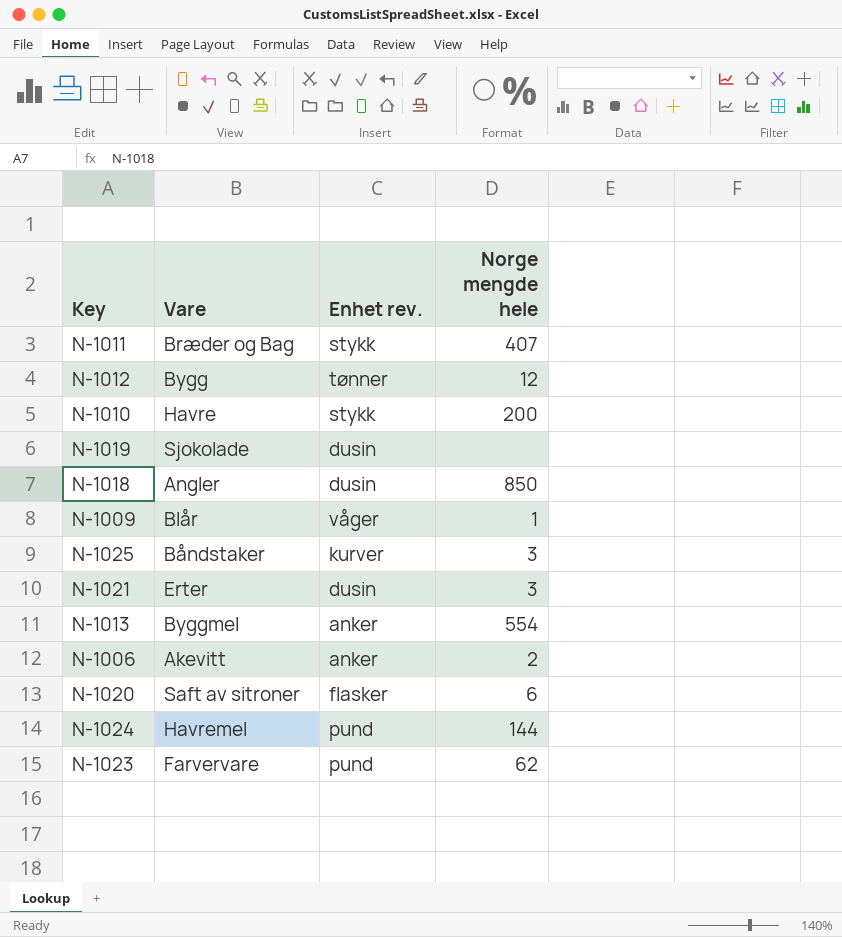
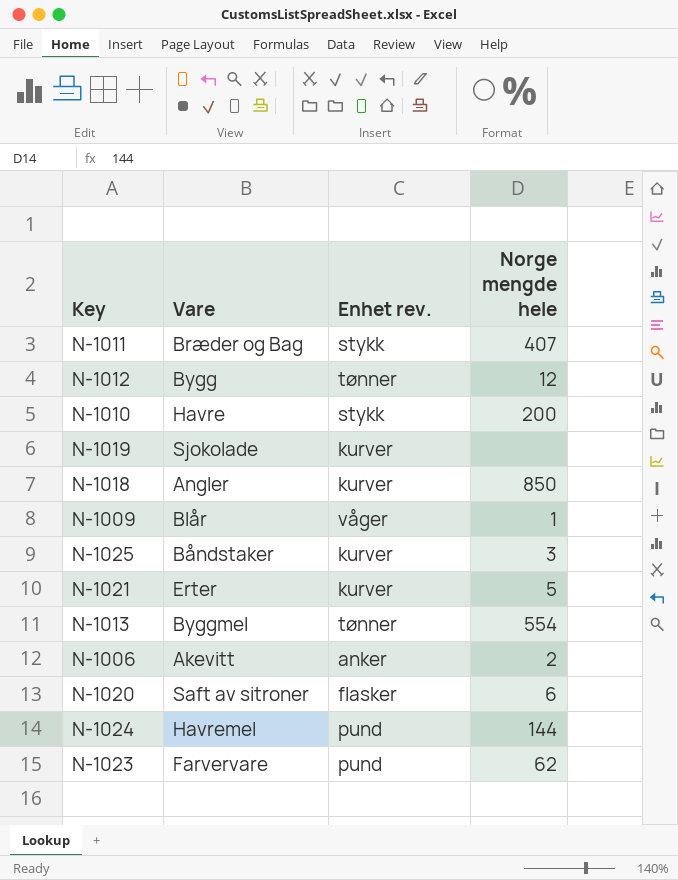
N-1019 | Enhet rev.: dusin -> kurver
N-1018 | Enhet rev.: dusin -> kurver
N-1021 | Enhet rev.: dusin -> kurver
N-1021 | Norge mengde hele: 3 -> 5
N-1013 | Enhet rev.: anker -> tønner

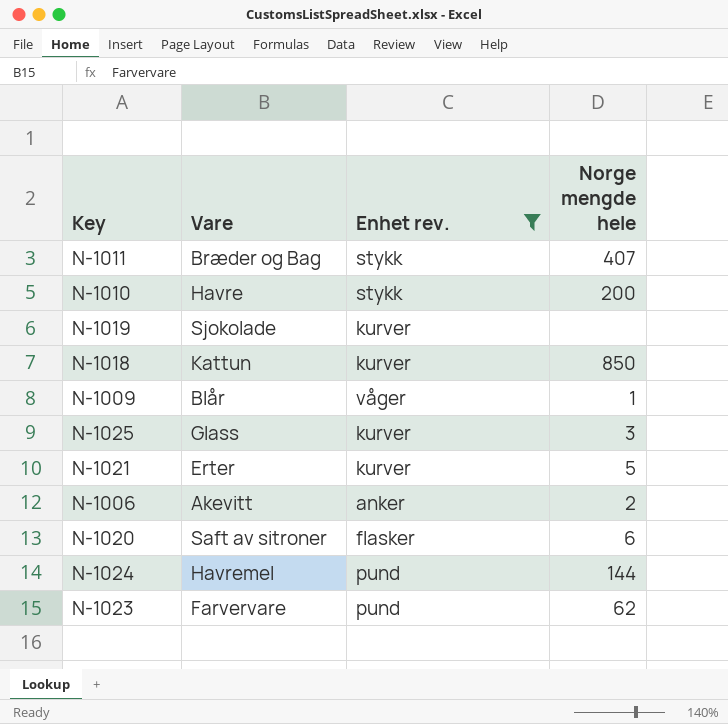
filter: none -> Enhet rev. != tønner
N-1018 | Vare: Angler -> Kattun
N-1025 | Vare: Båndstaker -> Glass

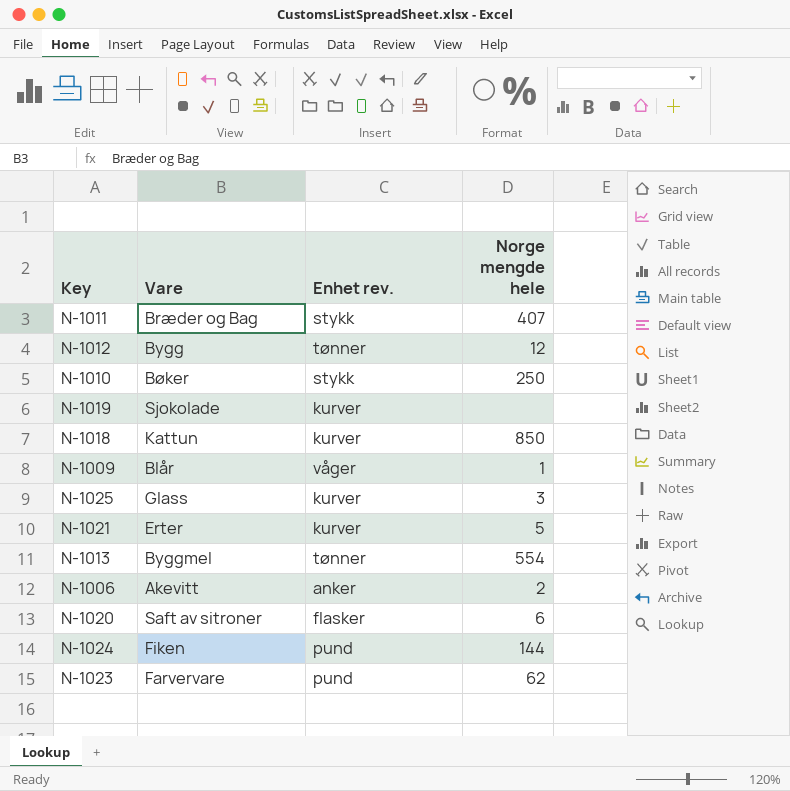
filter: Enhet rev. != tønner -> none
N-1010 | Vare: Havre -> Bøker
N-1010 | Norge mengde hele: 200 -> 250
N-1024 | Vare: Havremel -> Fiken

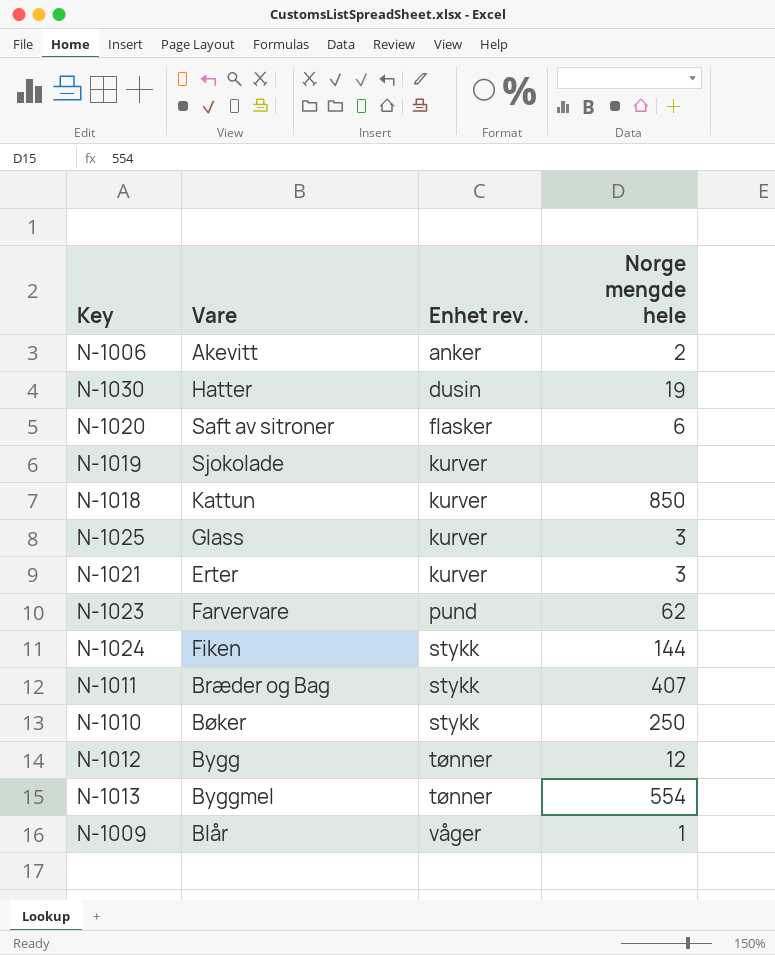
row order: none -> Enhet rev. ascending
row N-1030: none -> Hatter | dusin | 19
N-1021 | Norge mengde hele: 5 -> 3
N-1024 | Enhet rev.: pund -> stykk

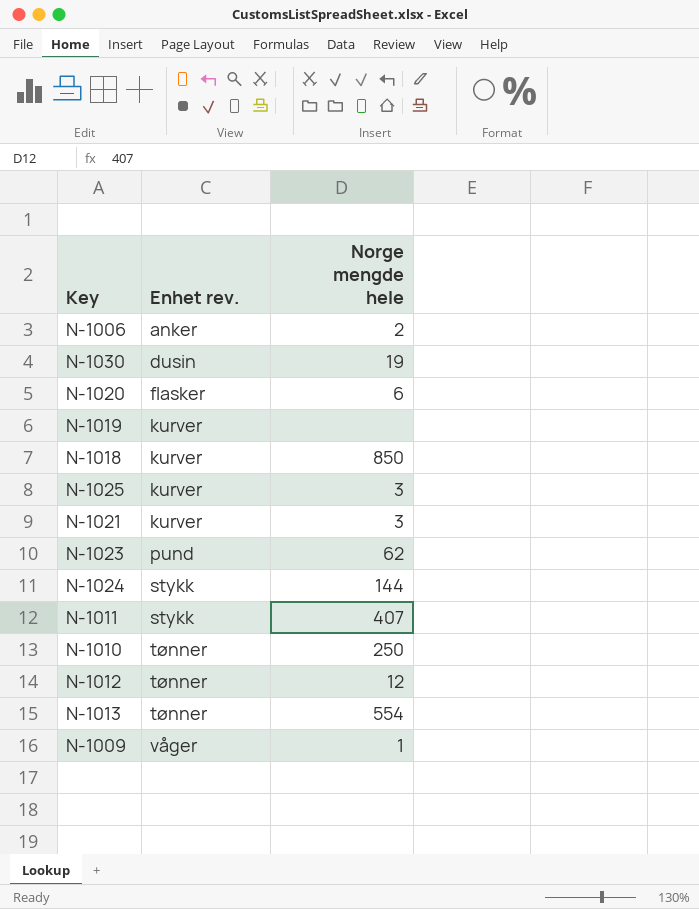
column Vare | position: 2 -> none
N-1010 | Enhet rev.: stykk -> tønner

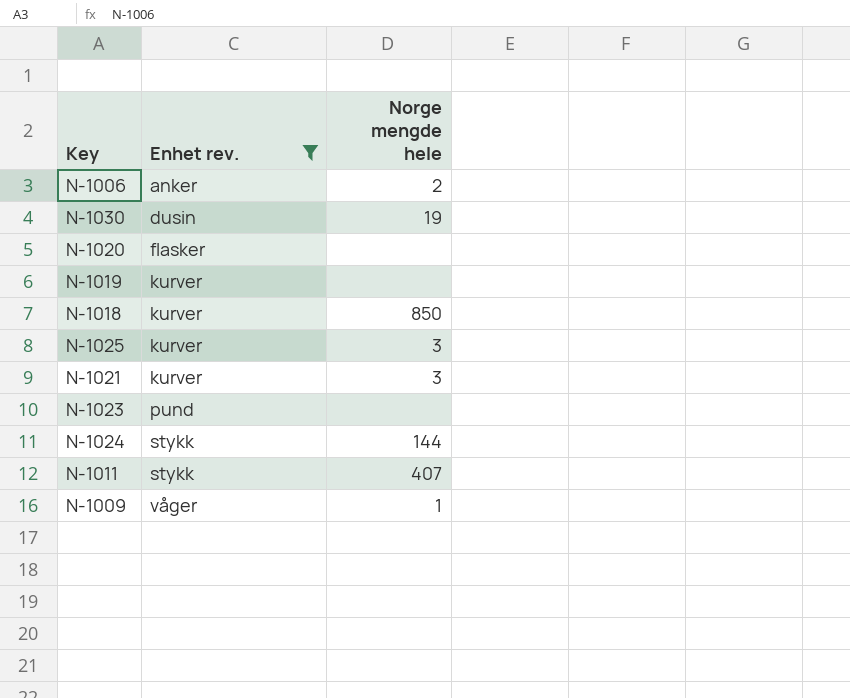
filter: none -> Enhet rev. != tønner
N-1020 | Norge mengde hele: 6 -> none
N-1023 | Norge mengde hele: 62 -> none

